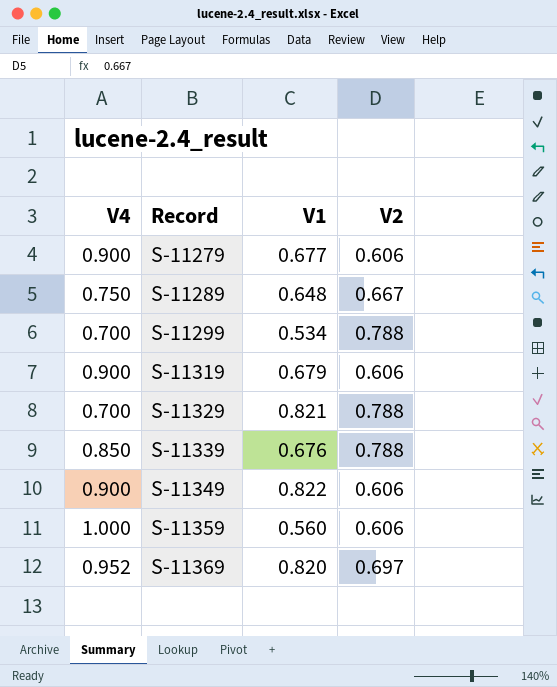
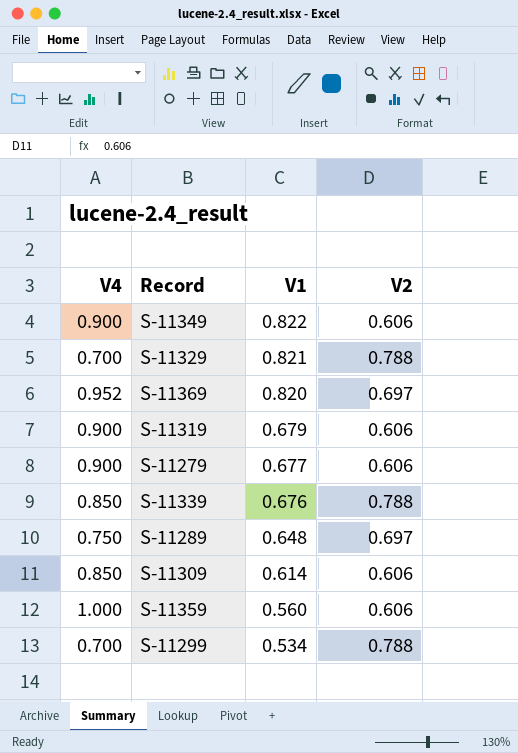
row order: Record ascending -> V1 descending
S-11289 | V2: 0.667 -> 0.697
row S-11309: none -> 0.850 | 0.614 | 0.606

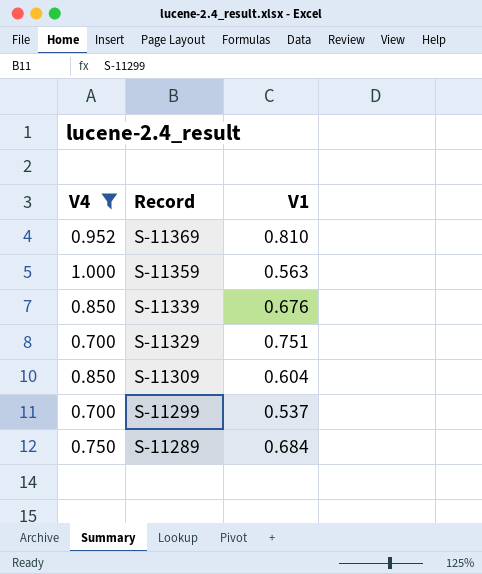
filter: none -> V4 != 0.900
row order: V1 descending -> Record descending
column V2 | position: 4 -> none
S-11369 | V1: 0.820 -> 0.810
S-11359 | V1: 0.560 -> 0.563
S-11329 | V1: 0.821 -> 0.751
S-11309 | V1: 0.614 -> 0.604
S-11299 | V1: 0.534 -> 0.537
S-11289 | V1: 0.648 -> 0.684

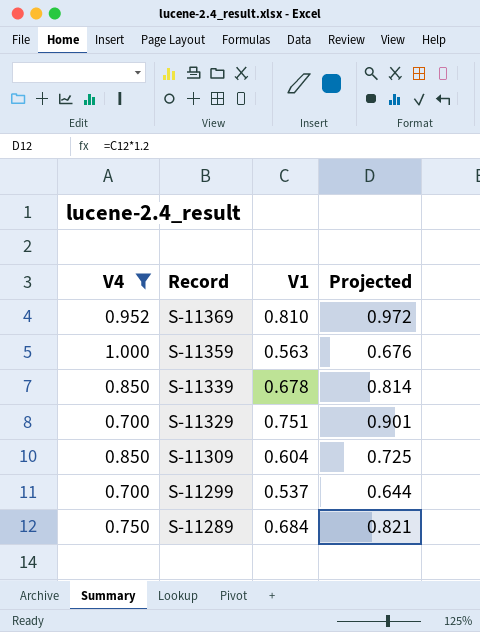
column Projected | formula: none -> [V1] * 1.2
S-11339 | V1: 0.676 -> 0.678

